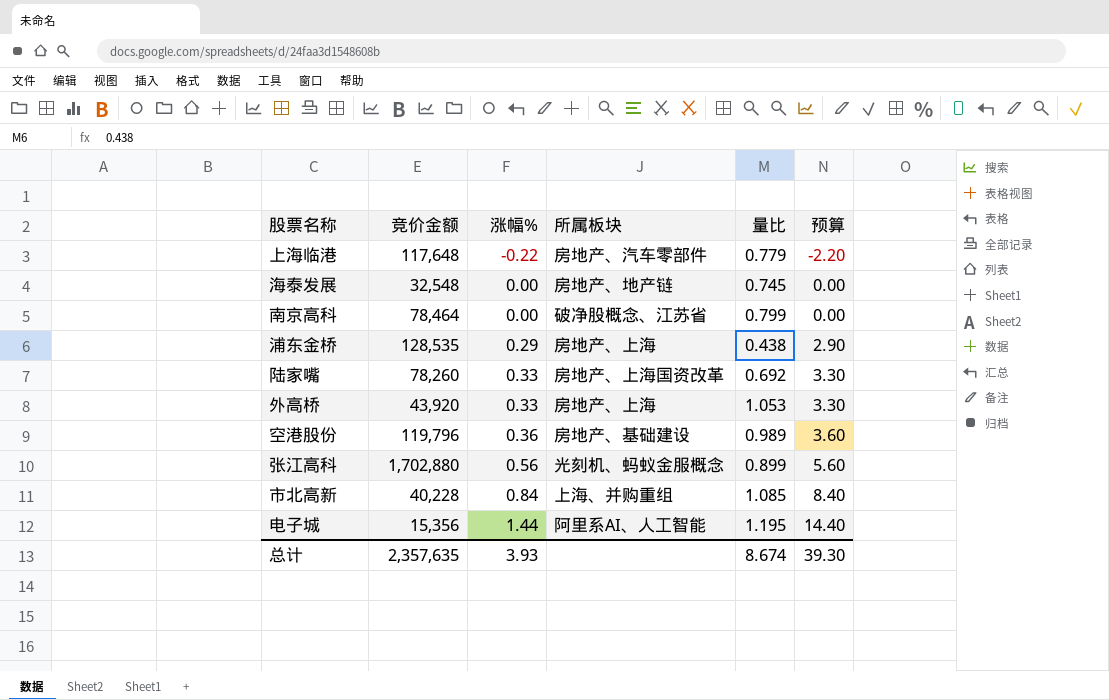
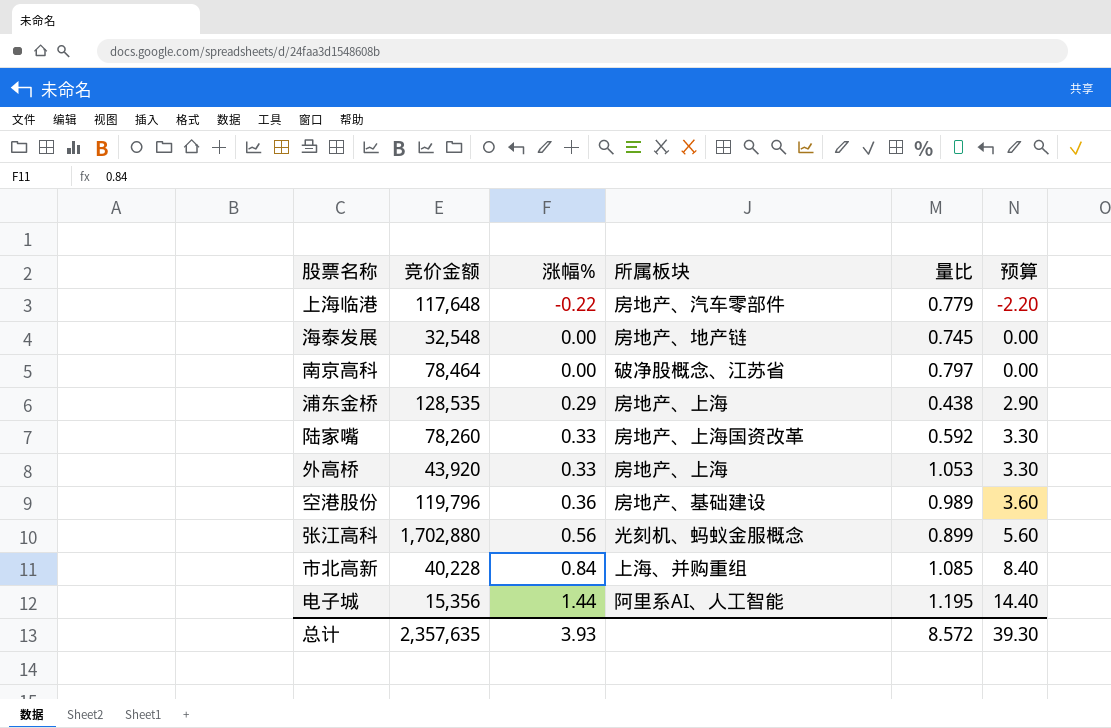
南京高科 | 量比: 0.799 -> 0.797
陆家嘴 | 量比: 0.692 -> 0.592
总计 | 量比: 8.674 -> 8.572

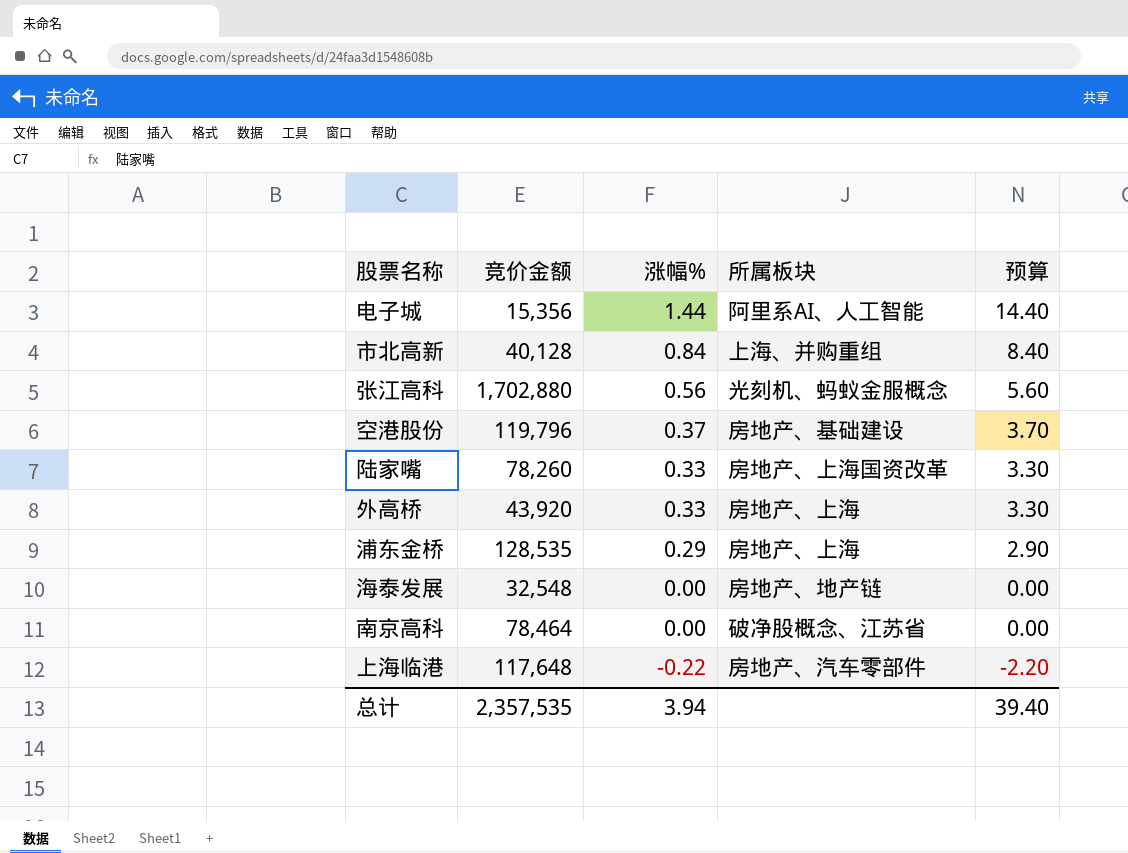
row order: 涨幅% ascending -> 涨幅% descending
column 量比 | position: 5 -> none
市北高新 | 竞价金额: 40,228 -> 40,128
空港股份 | 涨幅%: 0.36 -> 0.37
空港股份 | 预算: 3.60 -> 3.70
总计 | 竞价金额: 2,357,635 -> 2,357,535
总计 | 涨幅%: 3.93 -> 3.94
总计 | 预算: 39.30 -> 39.40

